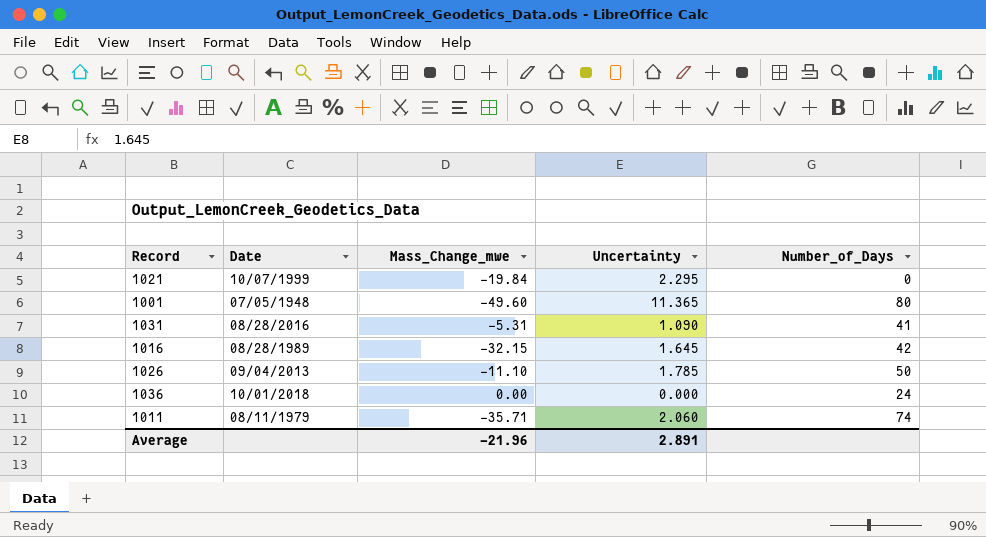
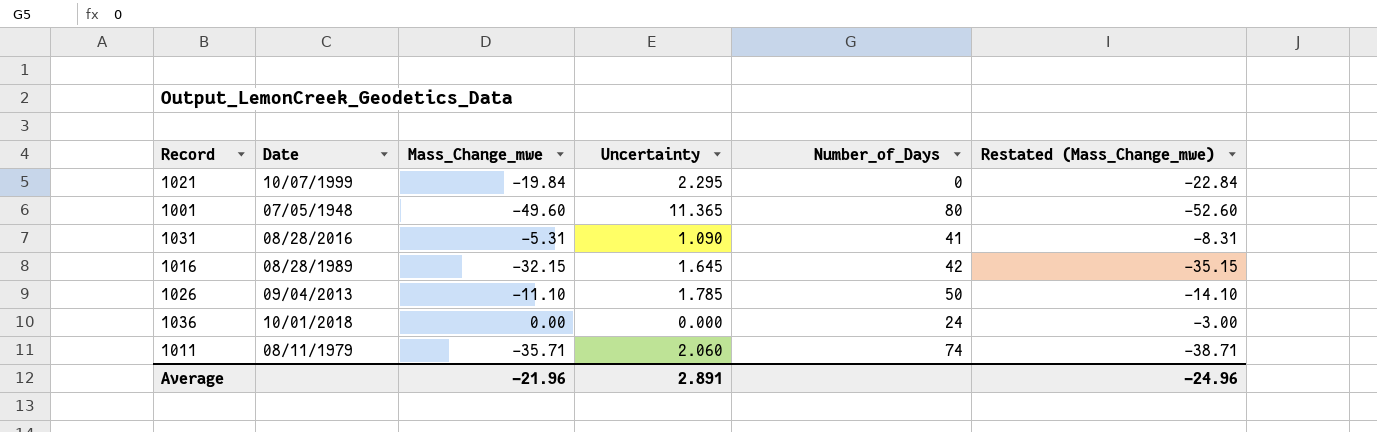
column Restated (Mass_Change_mwe) | formula: none -> [Mass_Change_mwe] - 3

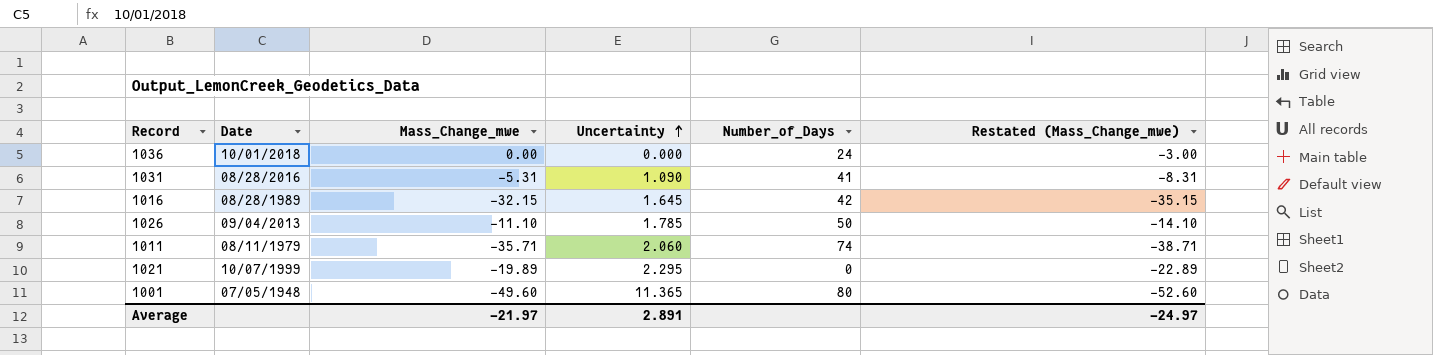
row order: none -> Uncertainty ascending
1021 | Mass_Change_mwe: -19.84 -> -19.89
1021 | Restated (Mass_Change_mwe): -22.84 -> -22.89
Average | Mass_Change_mwe: -21.96 -> -21.97
Average | Restated (Mass_Change_mwe): -24.96 -> -24.97

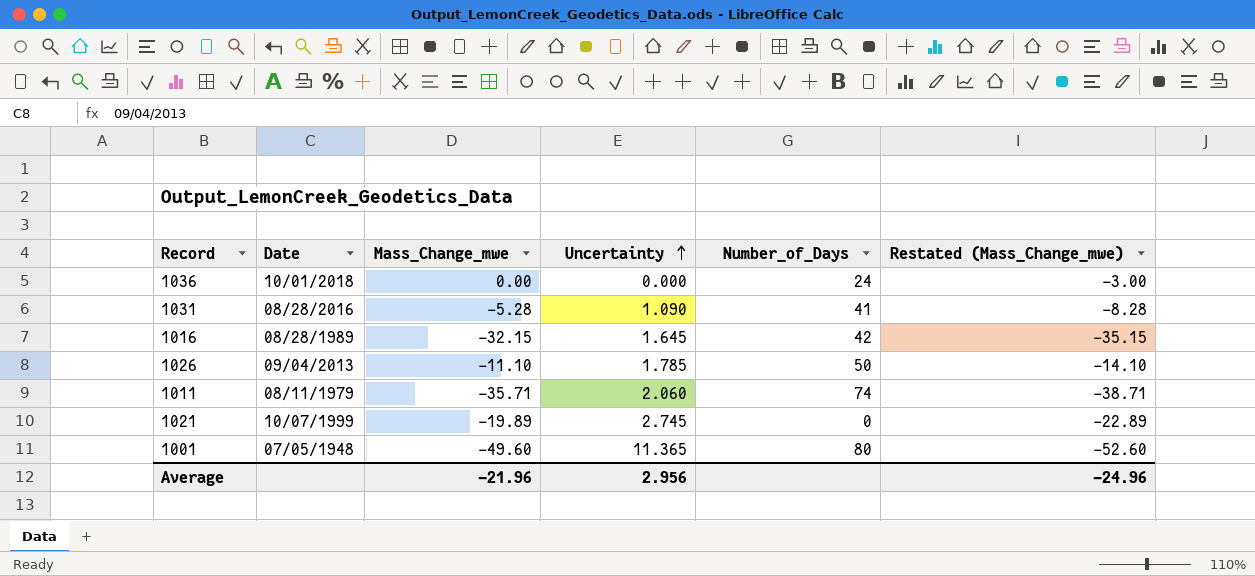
1031 | Mass_Change_mwe: -5.31 -> -5.28
1031 | Restated (Mass_Change_mwe): -8.31 -> -8.28
1021 | Uncertainty: 2.295 -> 2.745
Average | Mass_Change_mwe: -21.97 -> -21.96
Average | Uncertainty: 2.891 -> 2.956
Average | Restated (Mass_Change_mwe): -24.97 -> -24.96

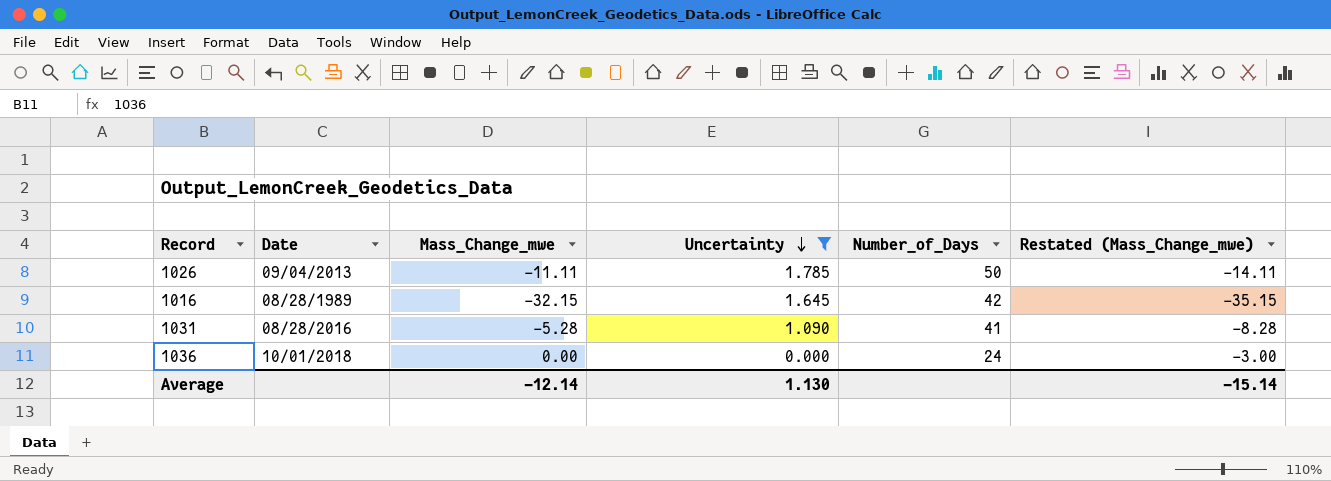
filter: none -> Uncertainty <= 1.785
row order: Uncertainty ascending -> Uncertainty descending
1026 | Mass_Change_mwe: -11.10 -> -11.11
1026 | Restated (Mass_Change_mwe): -14.10 -> -14.11
Average | Mass_Change_mwe: -21.96 -> -12.14
Average | Uncertainty: 2.956 -> 1.130
Average | Restated (Mass_Change_mwe): -24.96 -> -15.14

